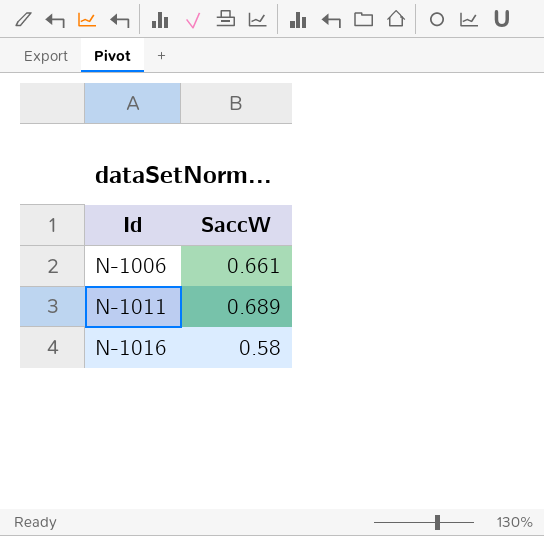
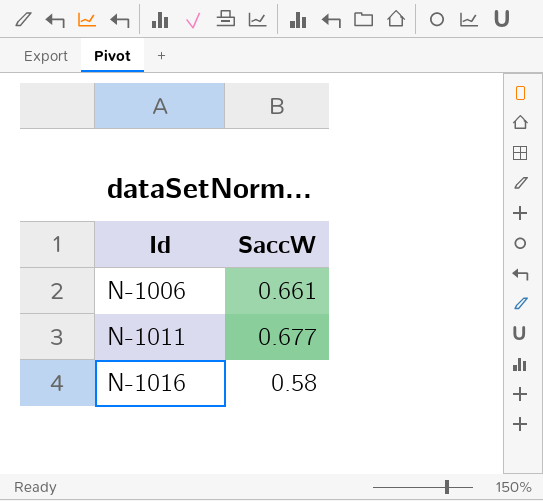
N-1011 | SaccW: 0.689 -> 0.677

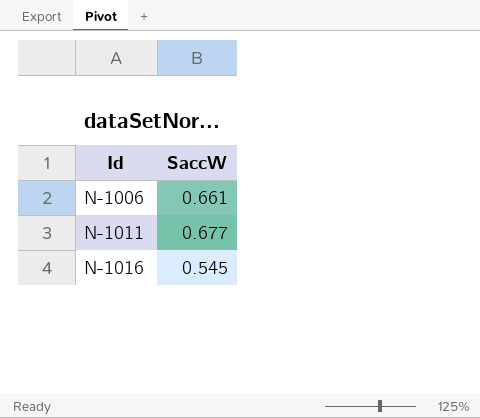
N-1016 | SaccW: 0.58 -> 0.545

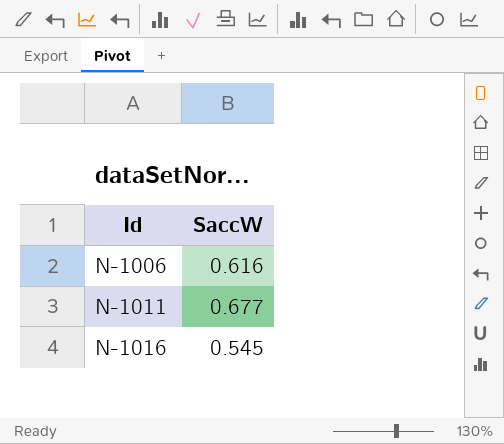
N-1006 | SaccW: 0.661 -> 0.616

